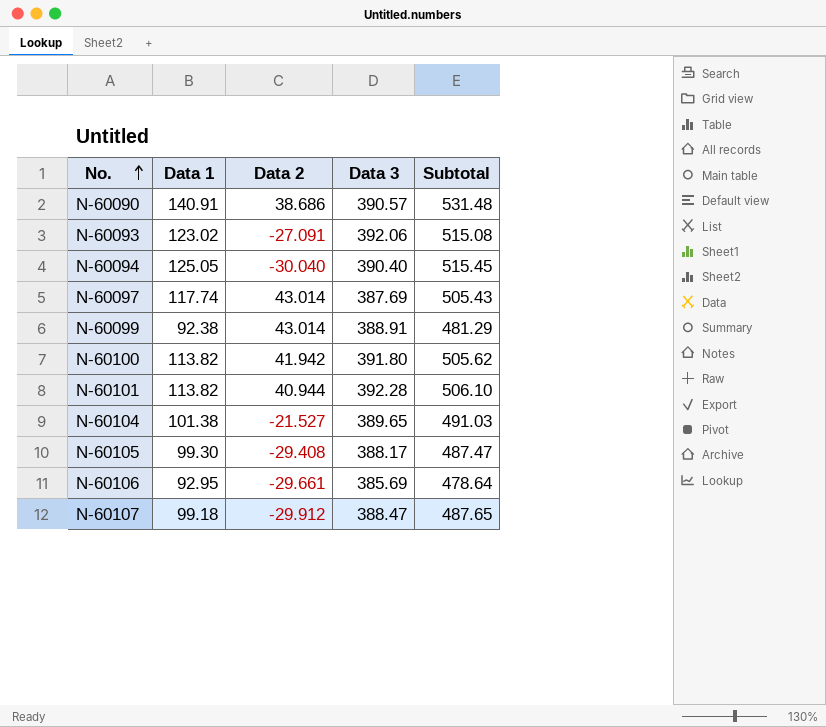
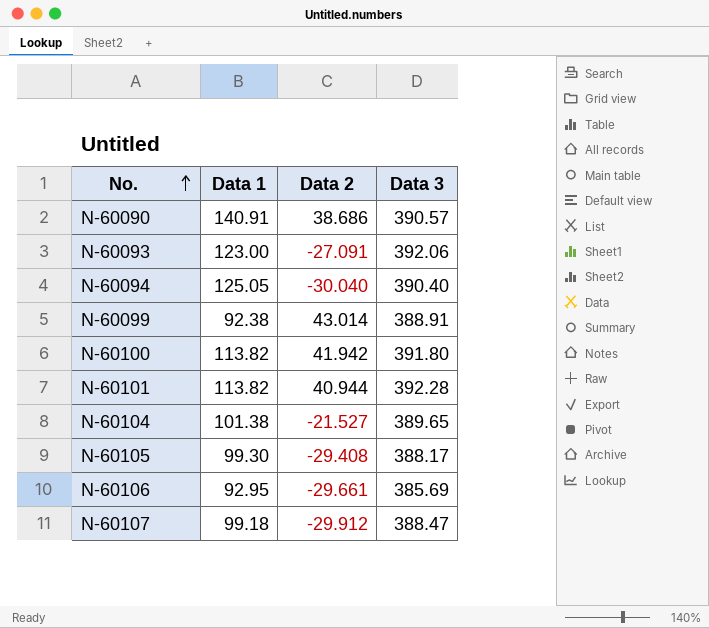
column Subtotal | formula: [Data 1] + [Data 3] -> none
row N-60097: 117.74 | 43.014 | 387.69 | 505.43 -> none
N-60093 | Data 1: 123.02 -> 123.00

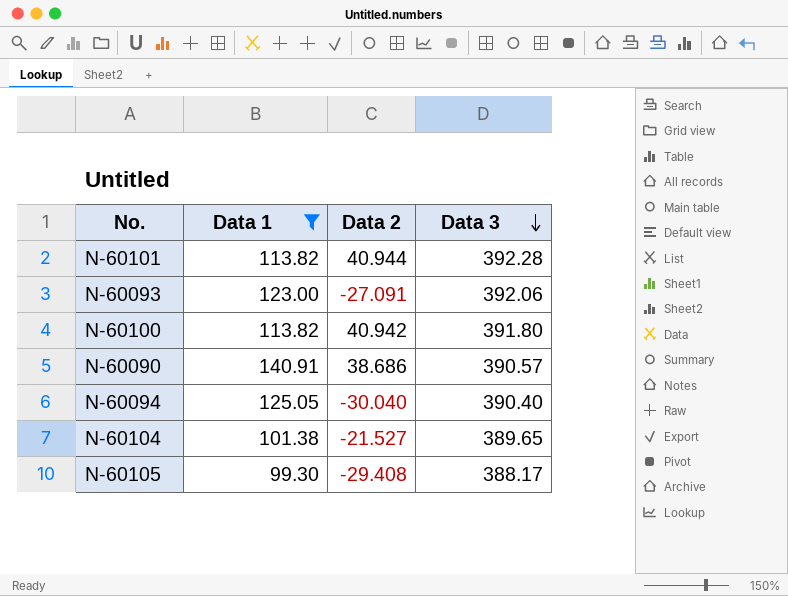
filter: none -> Data 1 >= 99.30
row order: No. ascending -> Data 3 descending
N-60100 | Data 2: 41.942 -> 40.942

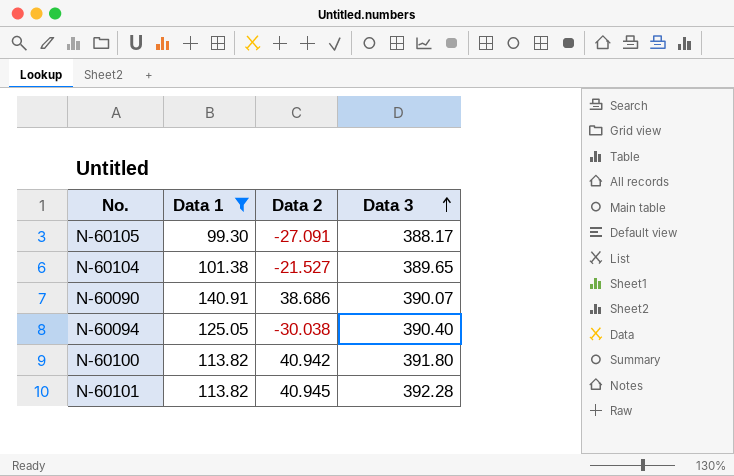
row order: Data 3 descending -> Data 3 ascending
row N-60093: 123.00 | -27.091 | 392.06 -> none
N-60105 | Data 2: -29.408 -> -27.091
N-60090 | Data 3: 390.57 -> 390.07
N-60094 | Data 2: -30.040 -> -30.038
N-60101 | Data 2: 40.944 -> 40.945

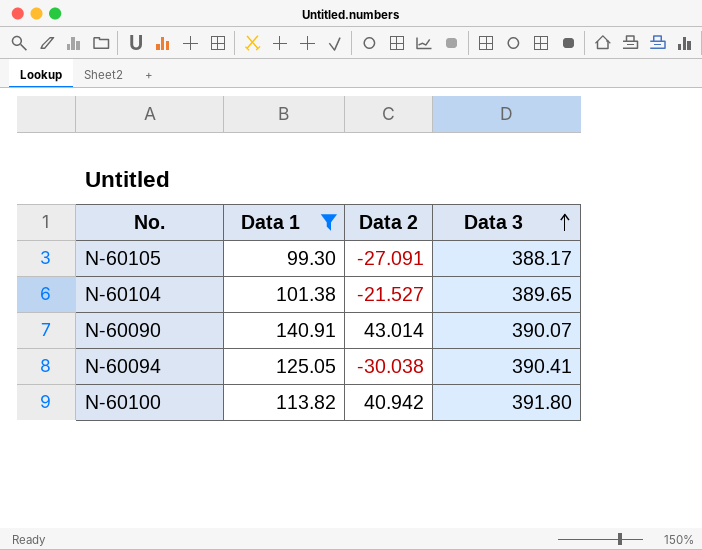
row N-60101: 113.82 | 40.945 | 392.28 -> none
N-60090 | Data 2: 38.686 -> 43.014
N-60094 | Data 3: 390.40 -> 390.41

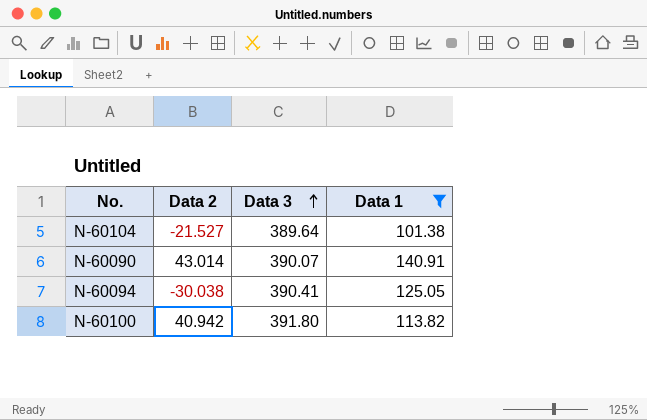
column Data 1 | position: 2 -> 4
row N-60105: 99.30 | -27.091 | 388.17 -> none
N-60104 | Data 3: 389.65 -> 389.64

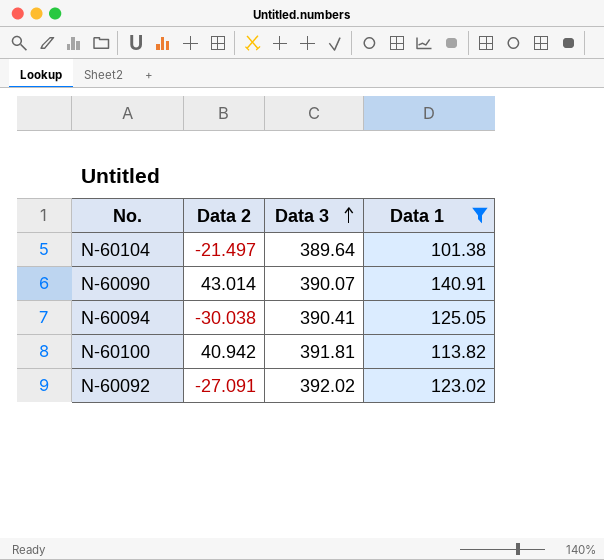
N-60104 | Data 2: -21.527 -> -21.497
N-60100 | Data 3: 391.80 -> 391.81
row N-60092: none -> -27.091 | 392.02 | 123.02

